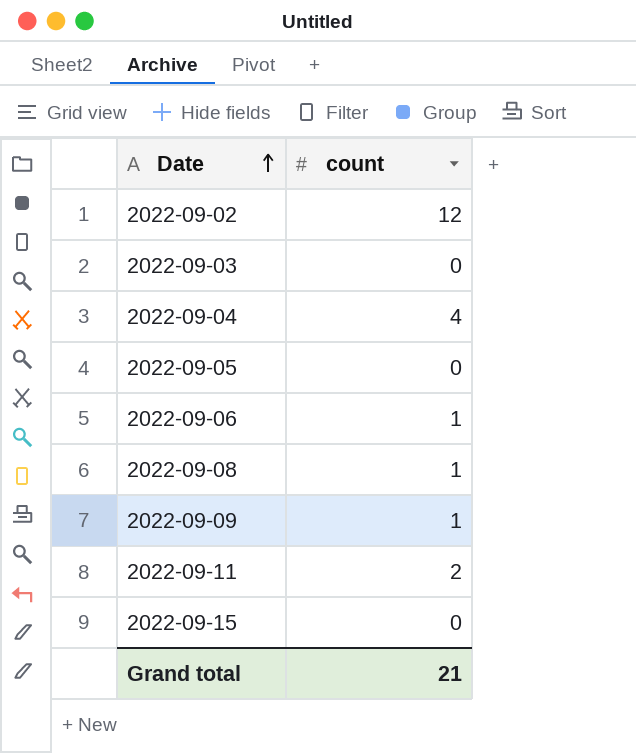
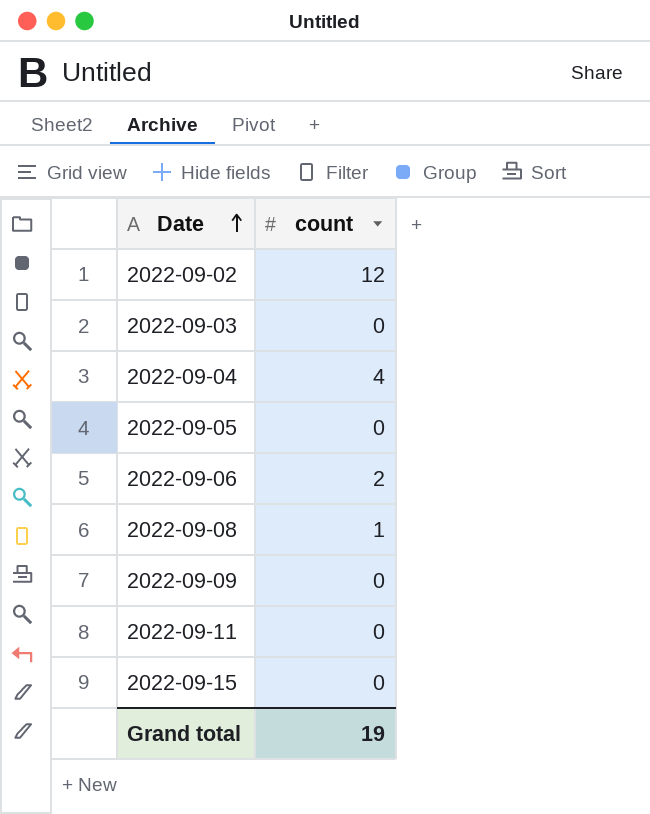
2022-09-06 | count: 1 -> 2
2022-09-09 | count: 1 -> 0
2022-09-11 | count: 2 -> 0
Grand total | count: 21 -> 19

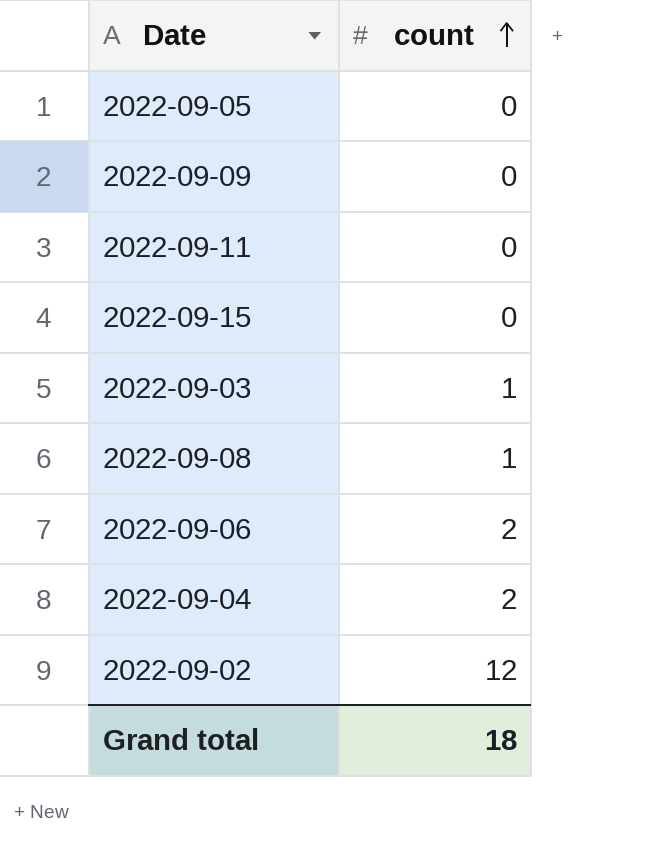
row order: Date ascending -> count ascending
2022-09-03 | count: 0 -> 1
2022-09-04 | count: 4 -> 2
Grand total | count: 19 -> 18

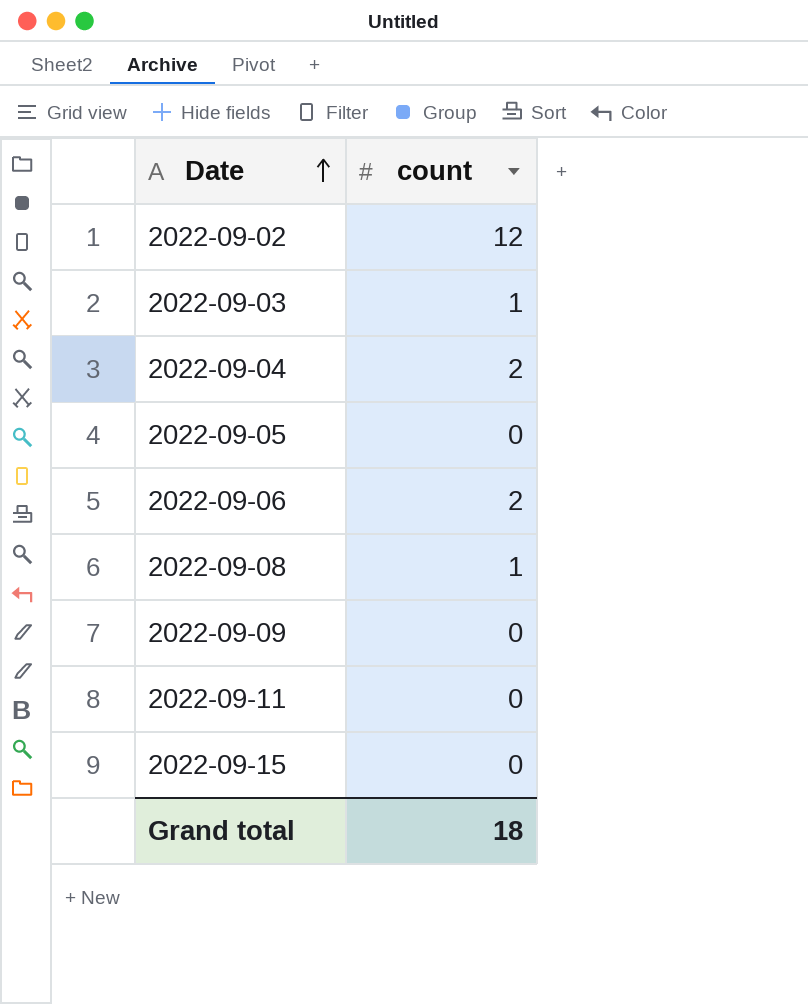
row order: count ascending -> Date ascending

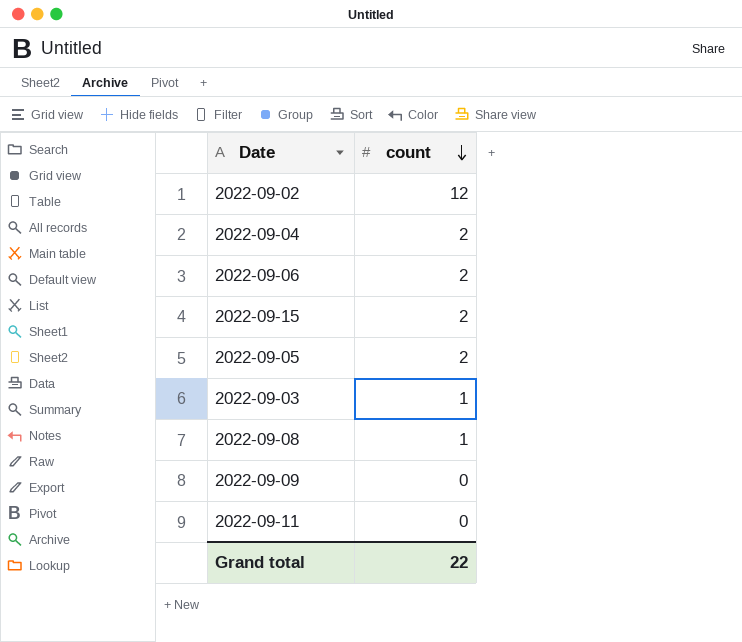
row order: Date ascending -> count descending
2022-09-15 | count: 0 -> 2
2022-09-05 | count: 0 -> 2
Grand total | count: 18 -> 22

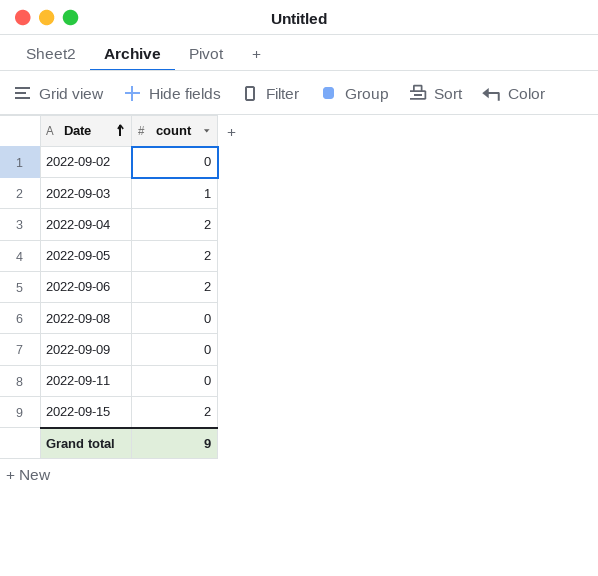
row order: count descending -> Date ascending
2022-09-02 | count: 12 -> 0
2022-09-08 | count: 1 -> 0
Grand total | count: 22 -> 9

